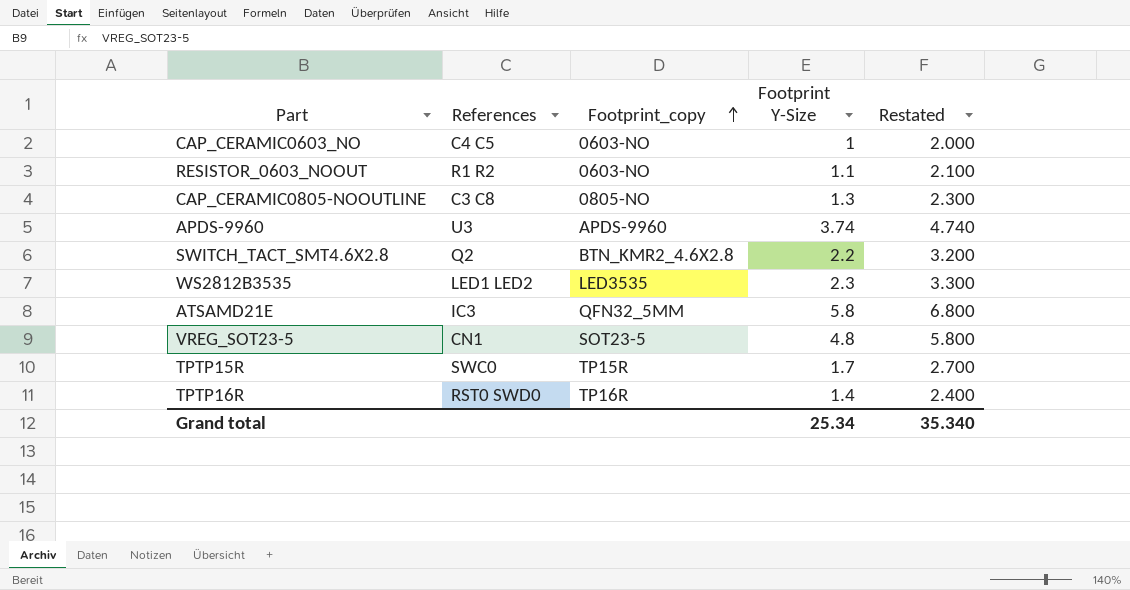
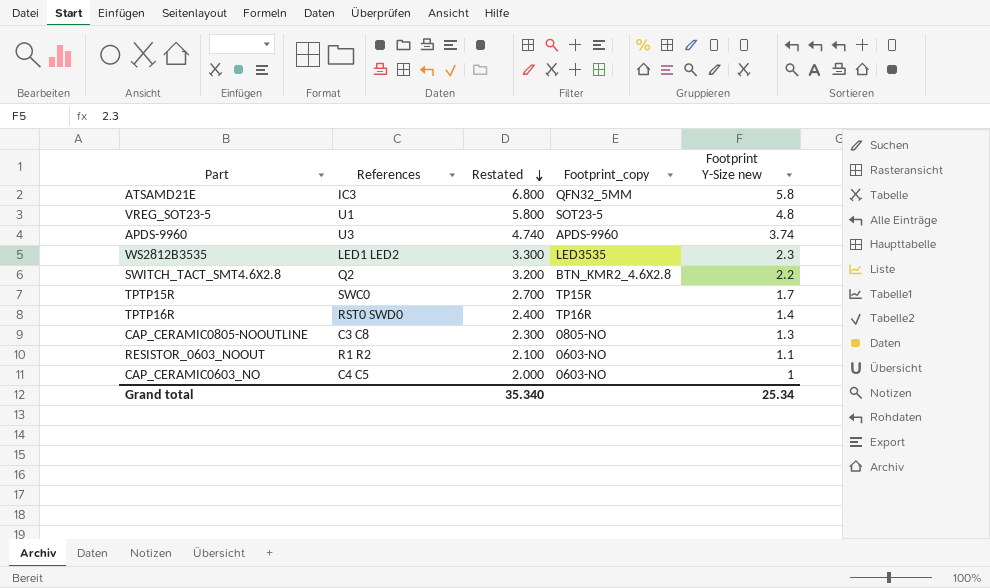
row order: Footprint_copy ascending -> Restated descending
column Restated | position: 5 -> 3
column name: Footprint Y-Size -> Footprint Y-Size new
VREG_SOT23-5 | References: CN1 -> U1

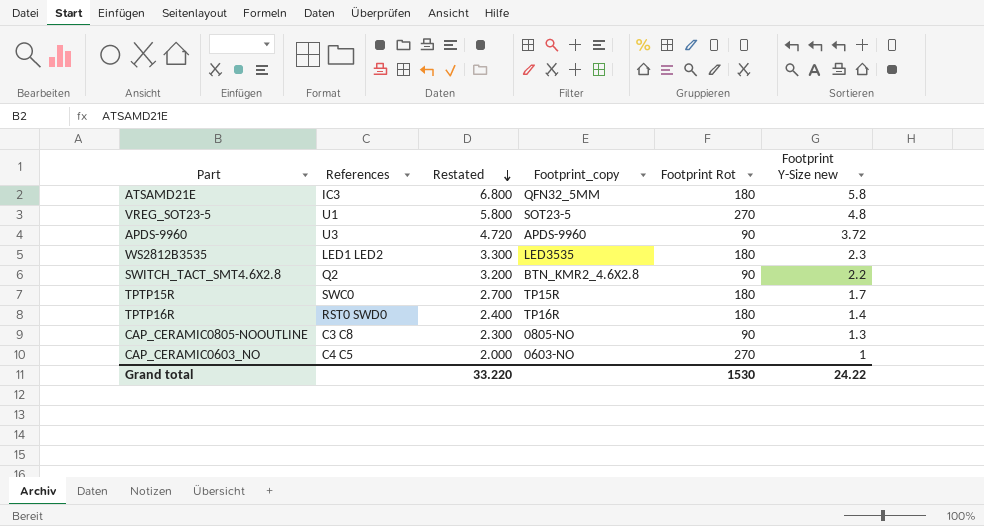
column Footprint Rot | position: none -> 5
row RESISTOR_0603_NOOUT: R1 R2 | 2.100 | 0603-NO | 1.1 -> none
APDS-9960 | Restated: 4.740 -> 4.720
APDS-9960 | Footprint Y-Size new: 3.74 -> 3.72
Grand total | Restated: 35.340 -> 33.220
Grand total | Footprint Y-Size new: 25.34 -> 24.22

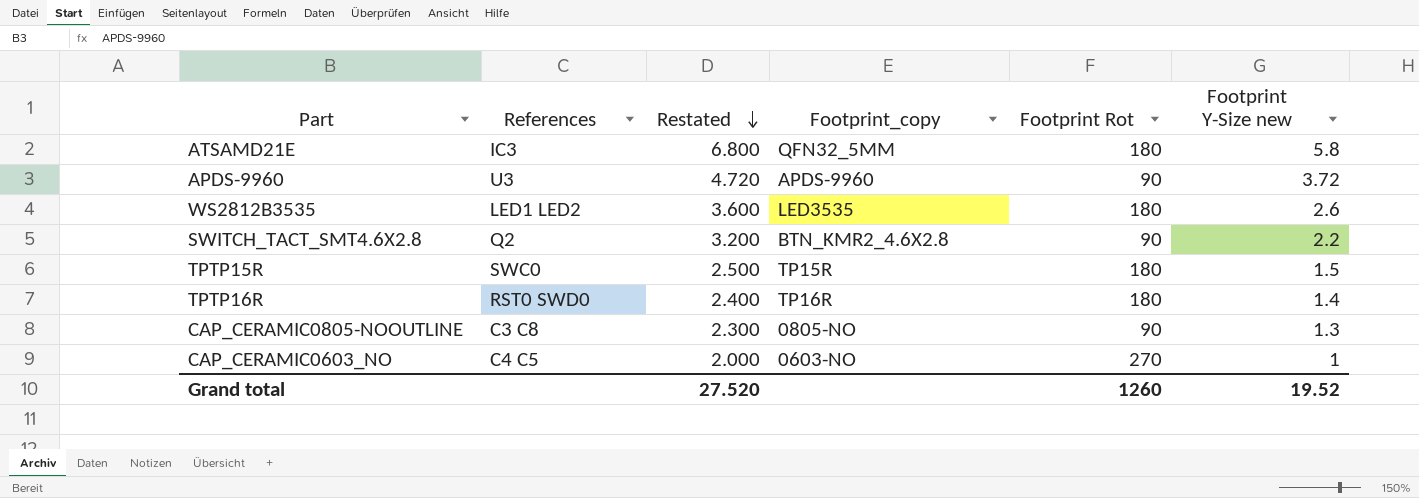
row VREG_SOT23-5: U1 | 5.800 | SOT23-5 | 270 | 4.8 -> none
WS2812B3535 | Restated: 3.300 -> 3.600
WS2812B3535 | Footprint Y-Size new: 2.3 -> 2.6
TPTP15R | Restated: 2.700 -> 2.500
TPTP15R | Footprint Y-Size new: 1.7 -> 1.5
Grand total | Restated: 33.220 -> 27.520
Grand total | Footprint Rot: 1530 -> 1260
Grand total | Footprint Y-Size new: 24.22 -> 19.52

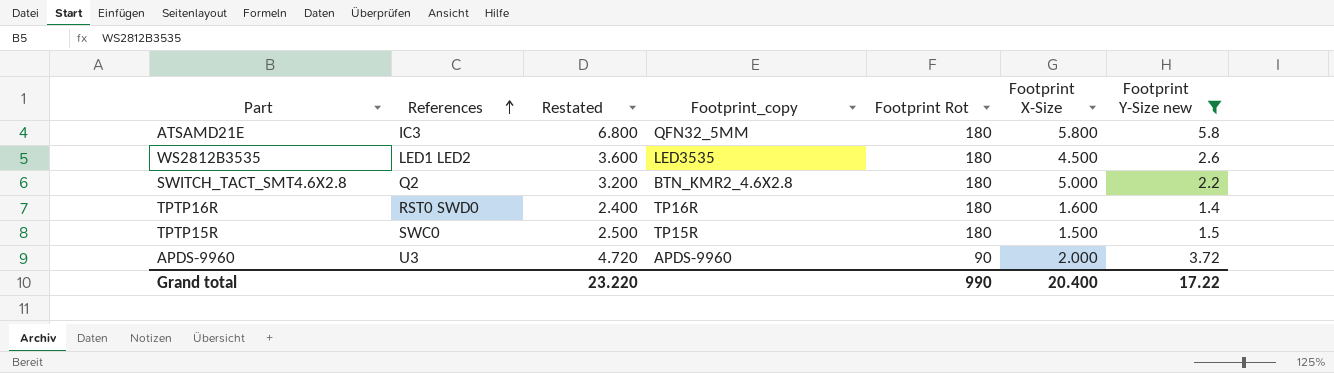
filter: none -> Footprint Y-Size new >= 1.4
row order: Restated descending -> References ascending
column Footprint X-Size | position: none -> 6
SWITCH_TACT_SMT4.6X2.8 | Footprint Rot: 90 -> 180
Grand total | Restated: 27.520 -> 23.220
Grand total | Footprint Rot: 1260 -> 990
Grand total | Footprint Y-Size new: 19.52 -> 17.22

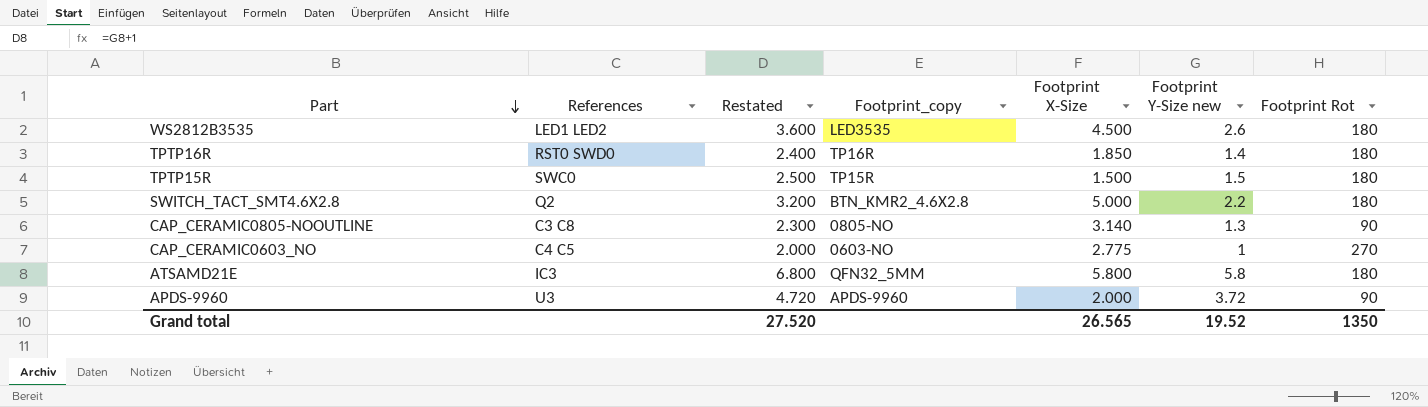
filter: Footprint Y-Size new >= 1.4 -> none
row order: References ascending -> Part descending
column Footprint Rot | position: 5 -> 7
TPTP16R | Footprint X-Size: 1.600 -> 1.850
Grand total | Restated: 23.220 -> 27.520
Grand total | Footprint X-Size: 20.400 -> 26.565
Grand total | Footprint Y-Size new: 17.22 -> 19.52
Grand total | Footprint Rot: 990 -> 1350

